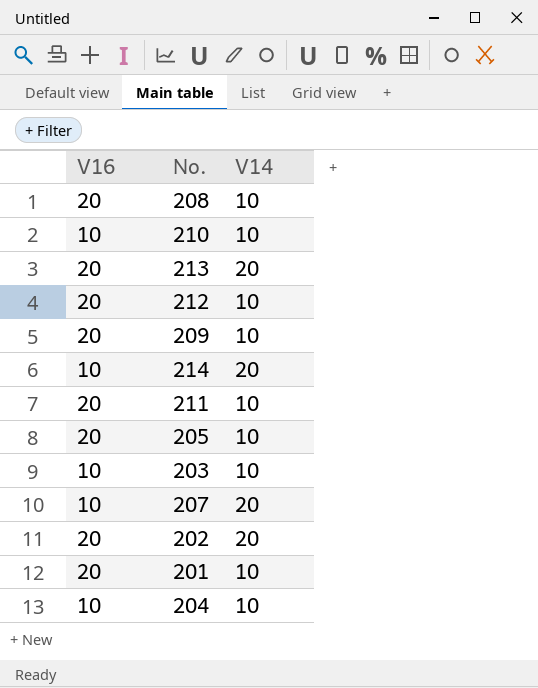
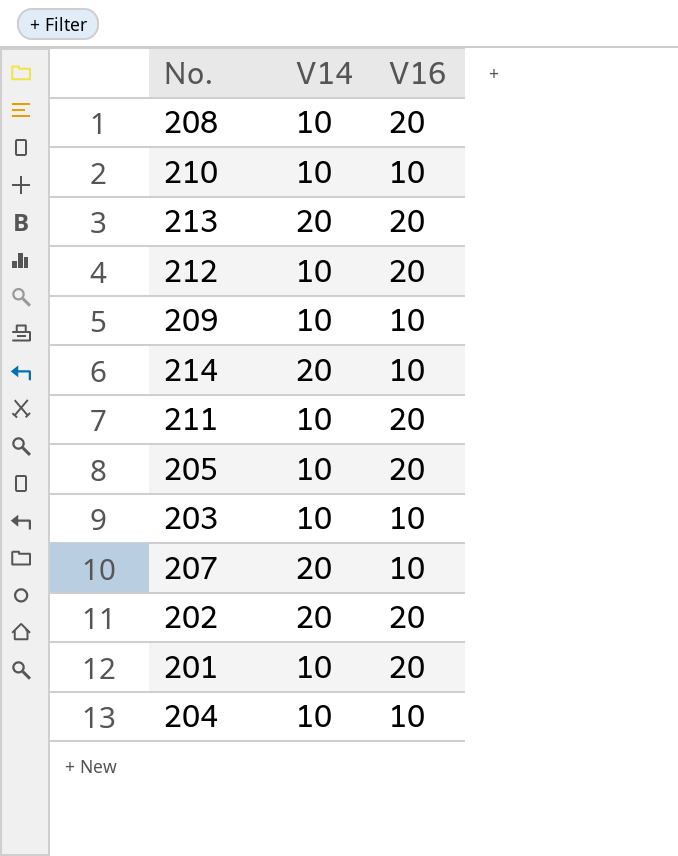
column V16 | position: 1 -> 3
209 | V16: 20 -> 10

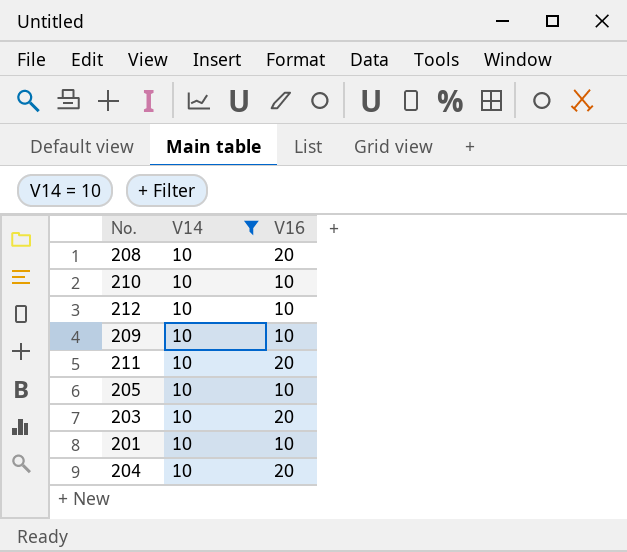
filter: none -> V14 = 10
212 | V16: 20 -> 10
205 | V16: 20 -> 10
203 | V16: 10 -> 20
201 | V16: 20 -> 10
204 | V16: 10 -> 20

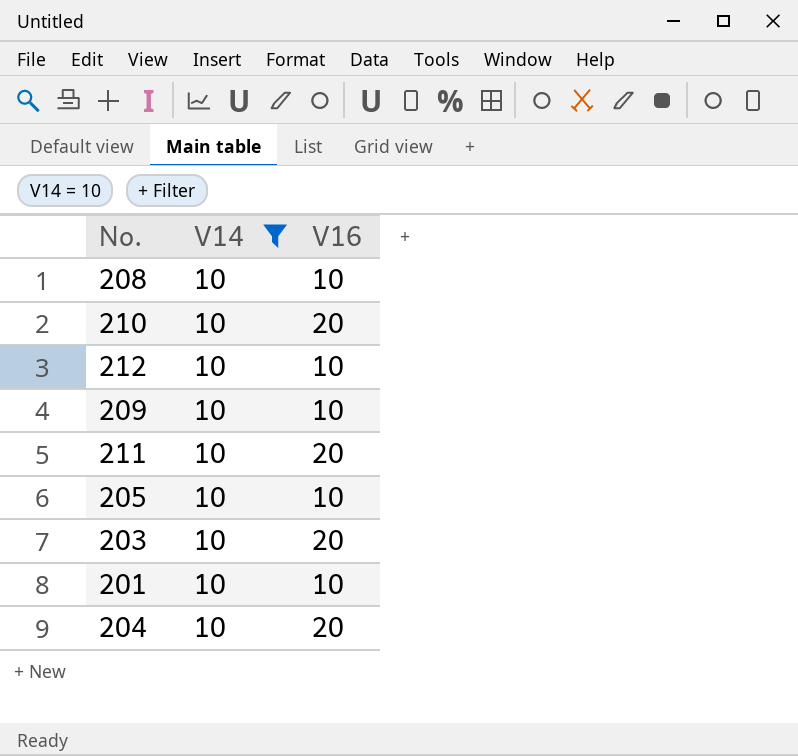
208 | V16: 20 -> 10
210 | V16: 10 -> 20

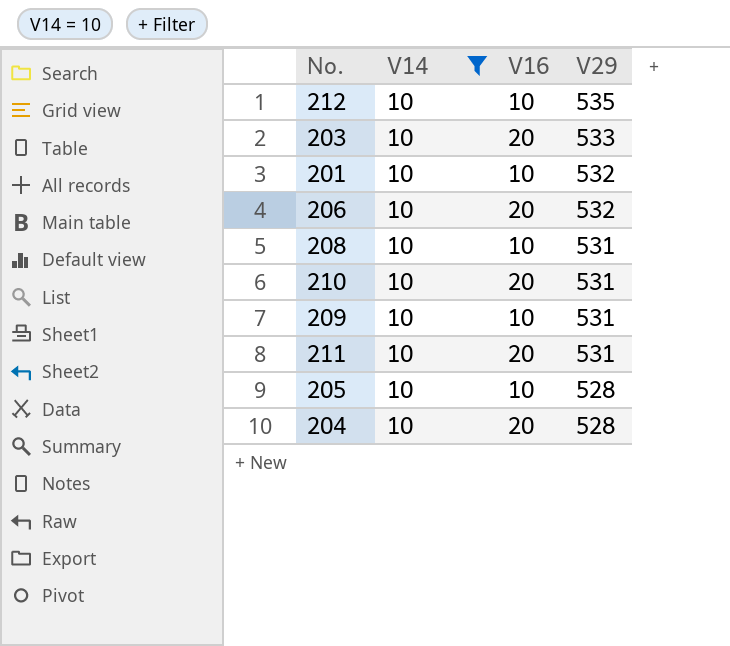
row order: none -> V29 descending
column V29 | position: none -> 4
row 206: none -> 10 | 20 | 532

